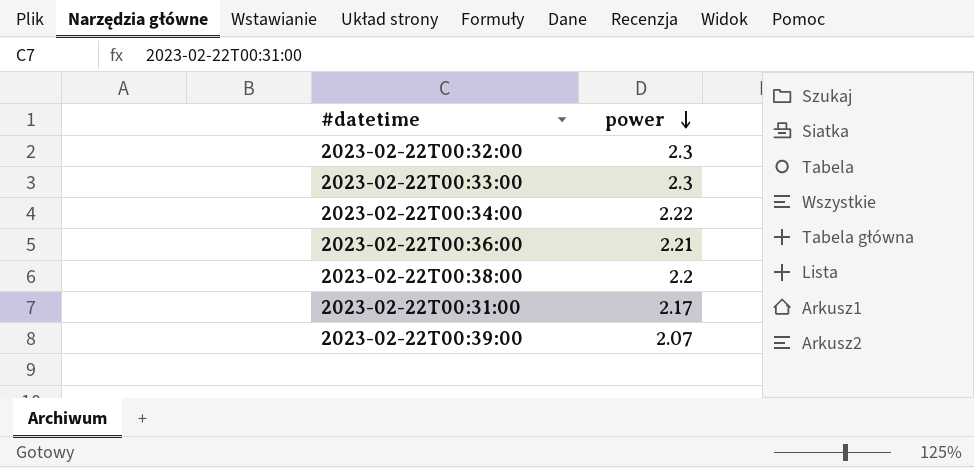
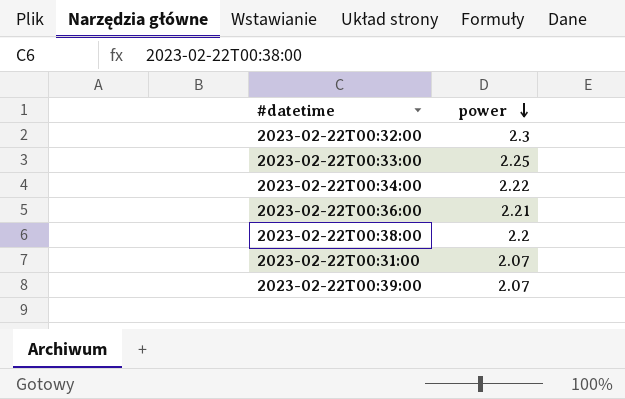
2023-02-22T00:33:00 | power: 2.3 -> 2.25
2023-02-22T00:31:00 | power: 2.17 -> 2.07

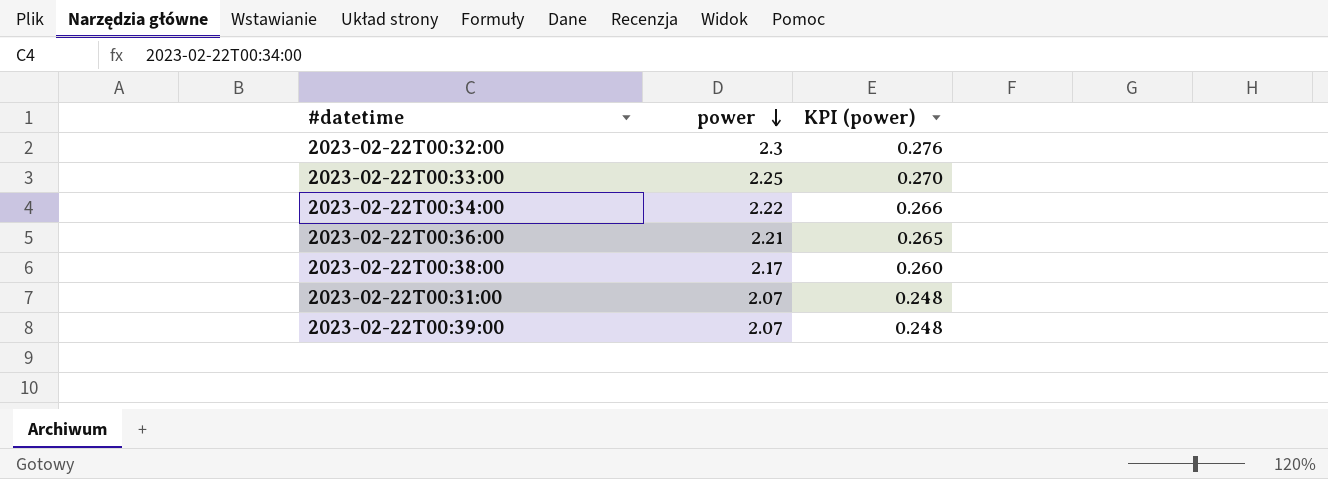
column KPI (power) | formula: none -> [power] * 0.12
2023-02-22T00:38:00 | power: 2.2 -> 2.17

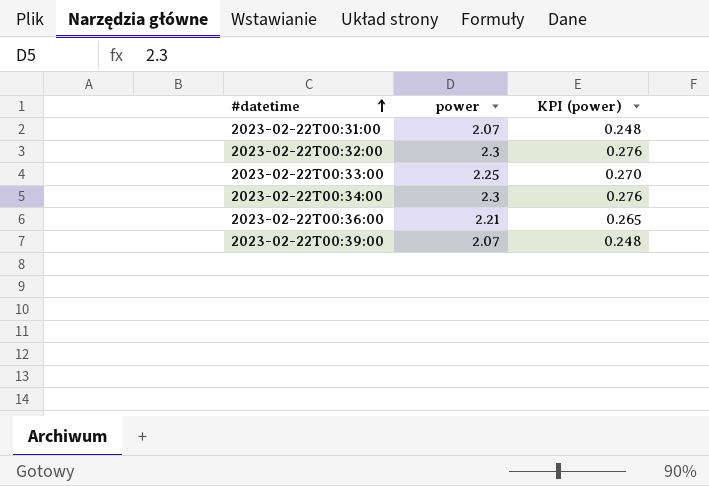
row order: power descending -> #datetime ascending
row 2023-02-22T00:38:00: 2.17 | 0.260 -> none
2023-02-22T00:34:00 | power: 2.22 -> 2.3
2023-02-22T00:34:00 | KPI (power): 0.266 -> 0.276

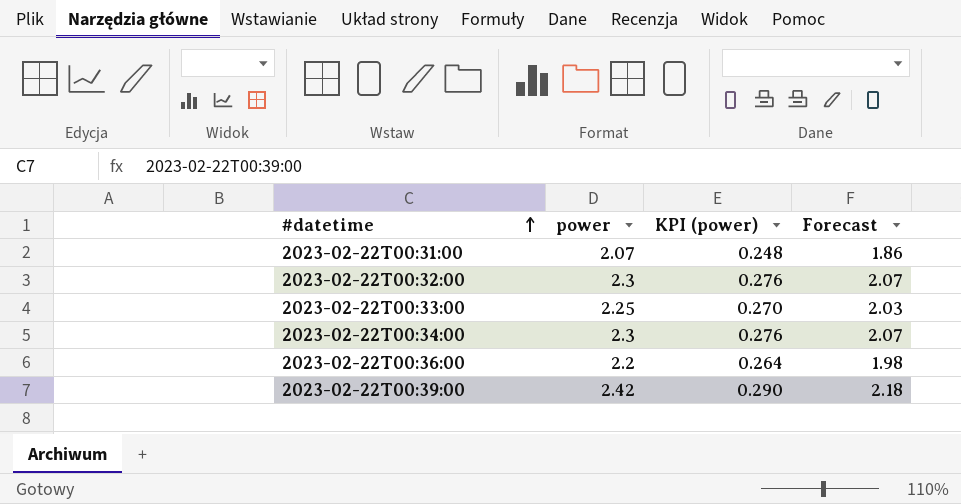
column Forecast | formula: none -> [power] * 0.9
2023-02-22T00:36:00 | power: 2.21 -> 2.2
2023-02-22T00:36:00 | KPI (power): 0.265 -> 0.264
2023-02-22T00:39:00 | power: 2.07 -> 2.42
2023-02-22T00:39:00 | KPI (power): 0.248 -> 0.290

